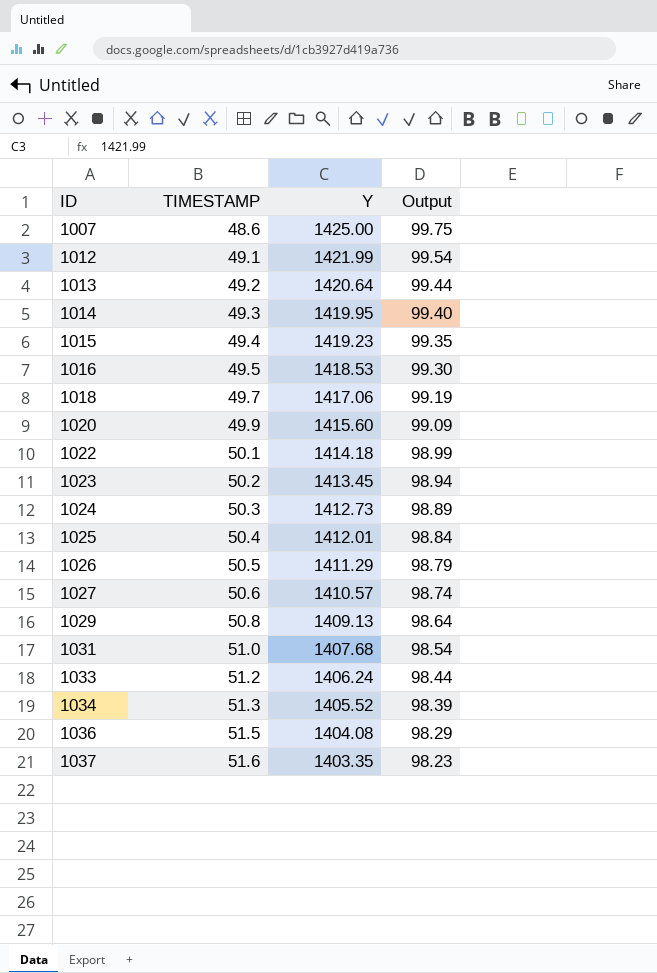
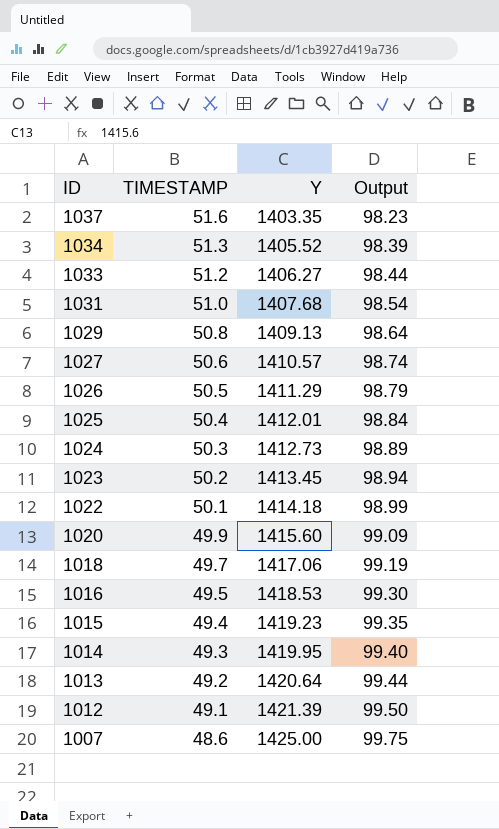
row order: ID ascending -> ID descending
row 1036: 51.5 | 1404.08 | 98.29 -> none
1033 | Y: 1406.24 -> 1406.27
1012 | Y: 1421.99 -> 1421.39
1012 | Output: 99.54 -> 99.50

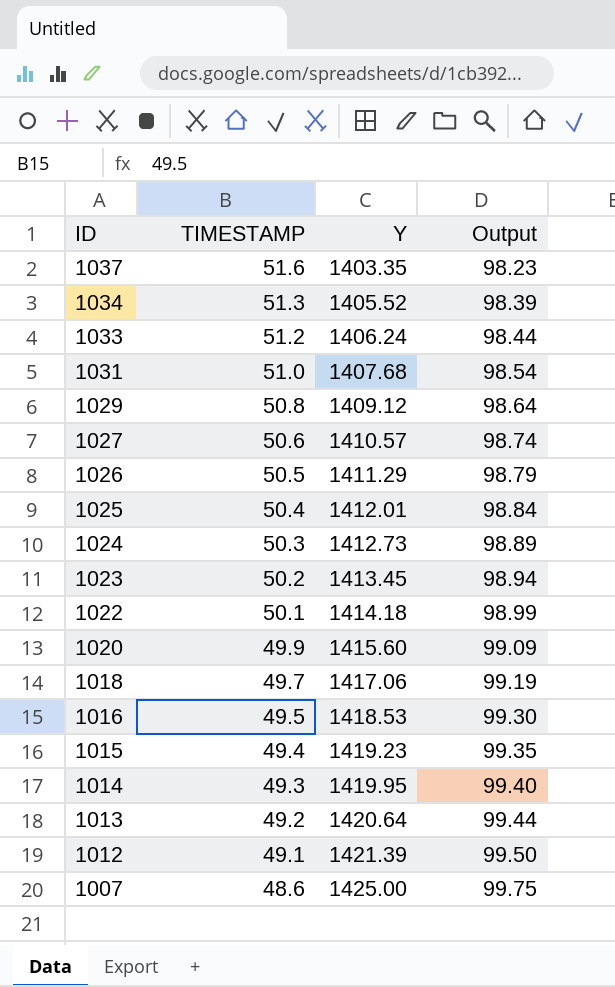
1033 | Y: 1406.27 -> 1406.24
1029 | Y: 1409.13 -> 1409.12

